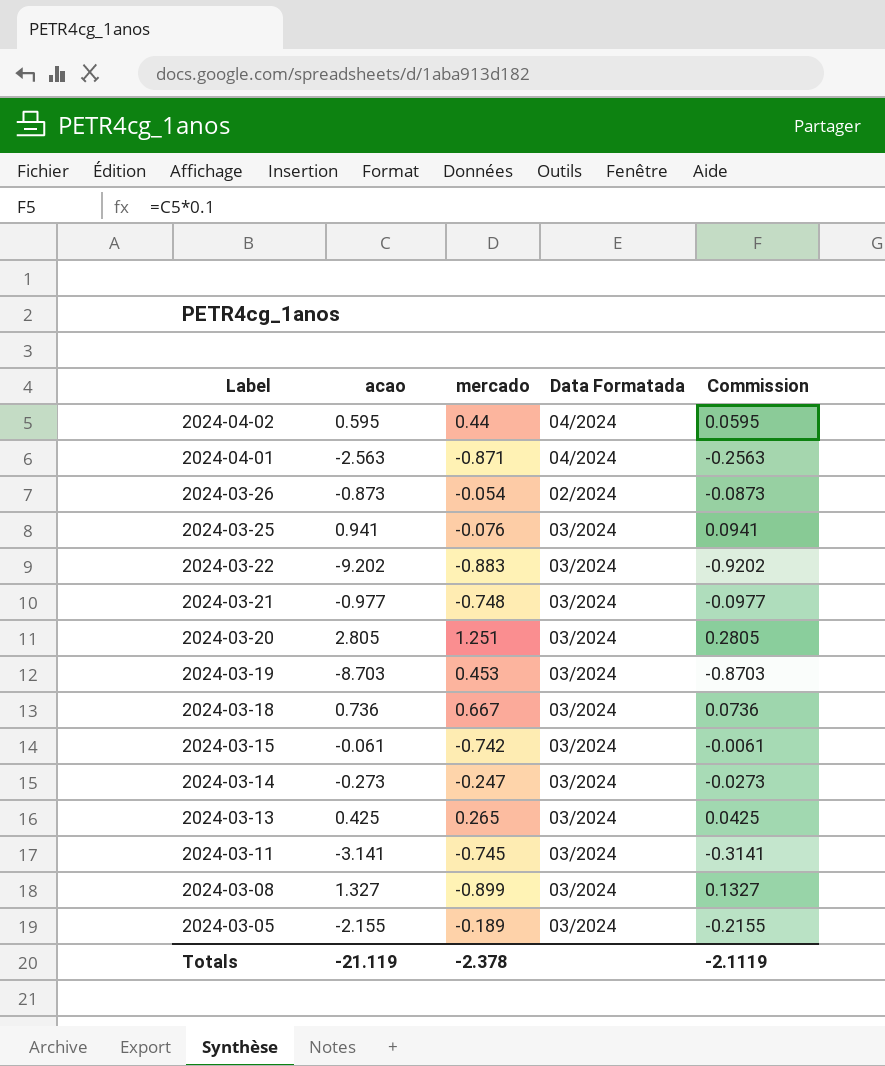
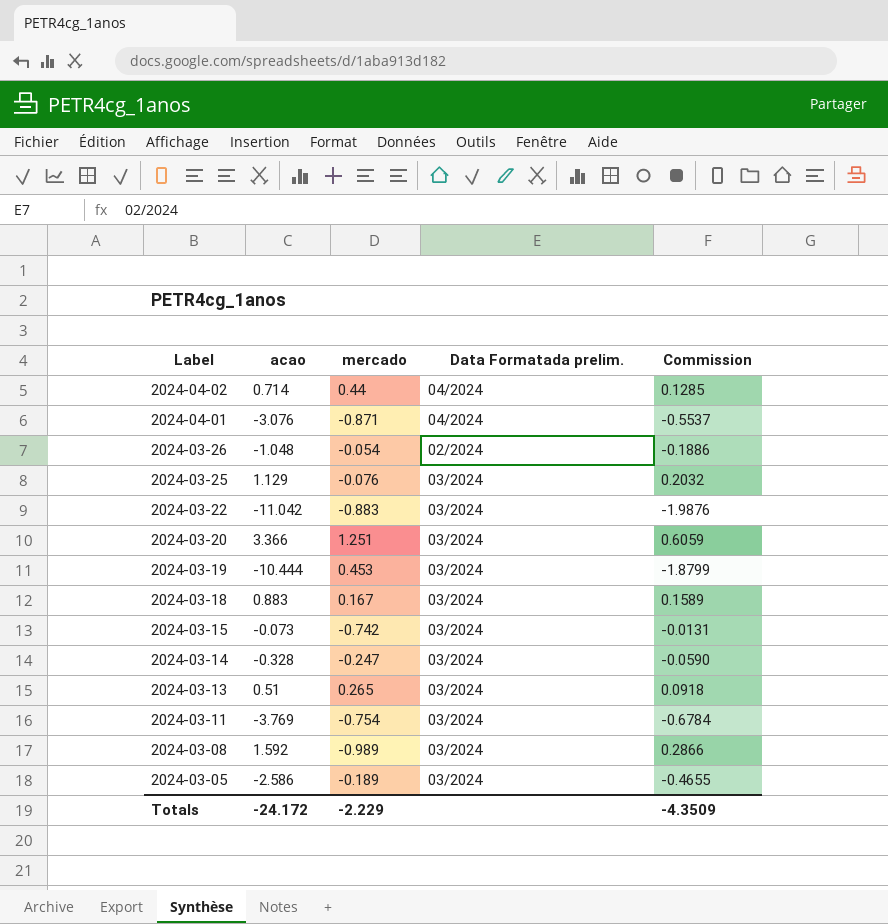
column name: Data Formatada -> Data Formatada prelim.
column Commission | formula: [acao] * 0.1 -> [acao] * 0.18
row 2024-03-21: -0.977 | -0.748 | 03/2024 | -0.0977 -> none
2024-04-02 | acao: 0.595 -> 0.714
2024-04-01 | acao: -2.563 -> -3.076
2024-03-26 | acao: -0.873 -> -1.048
2024-03-25 | acao: 0.941 -> 1.129
2024-03-22 | acao: -9.202 -> -11.042
2024-03-20 | acao: 2.805 -> 3.366
2024-03-19 | acao: -8.703 -> -10.444
2024-03-18 | acao: 0.736 -> 0.883
2024-03-18 | mercado: 0.667 -> 0.167
2024-03-15 | acao: -0.061 -> -0.073
2024-03-14 | acao: -0.273 -> -0.328
2024-03-13 | acao: 0.425 -> 0.51
2024-03-11 | acao: -3.141 -> -3.769
2024-03-11 | mercado: -0.745 -> -0.754
2024-03-08 | acao: 1.327 -> 1.592
2024-03-08 | mercado: -0.899 -> -0.989
2024-03-05 | acao: -2.155 -> -2.586
Totals | acao: -21.119 -> -24.172
Totals | mercado: -2.378 -> -2.229
Totals | Commission: -2.1119 -> -4.3509

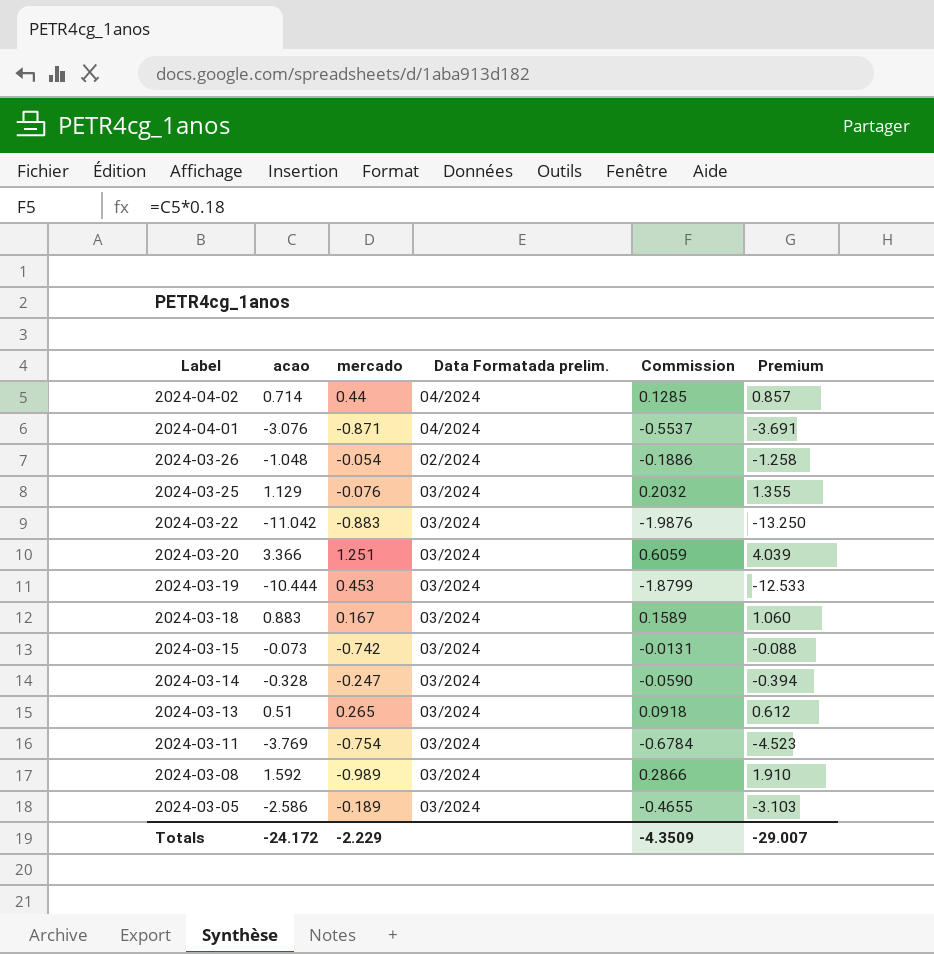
column Premium | formula: none -> [acao] * 1.2

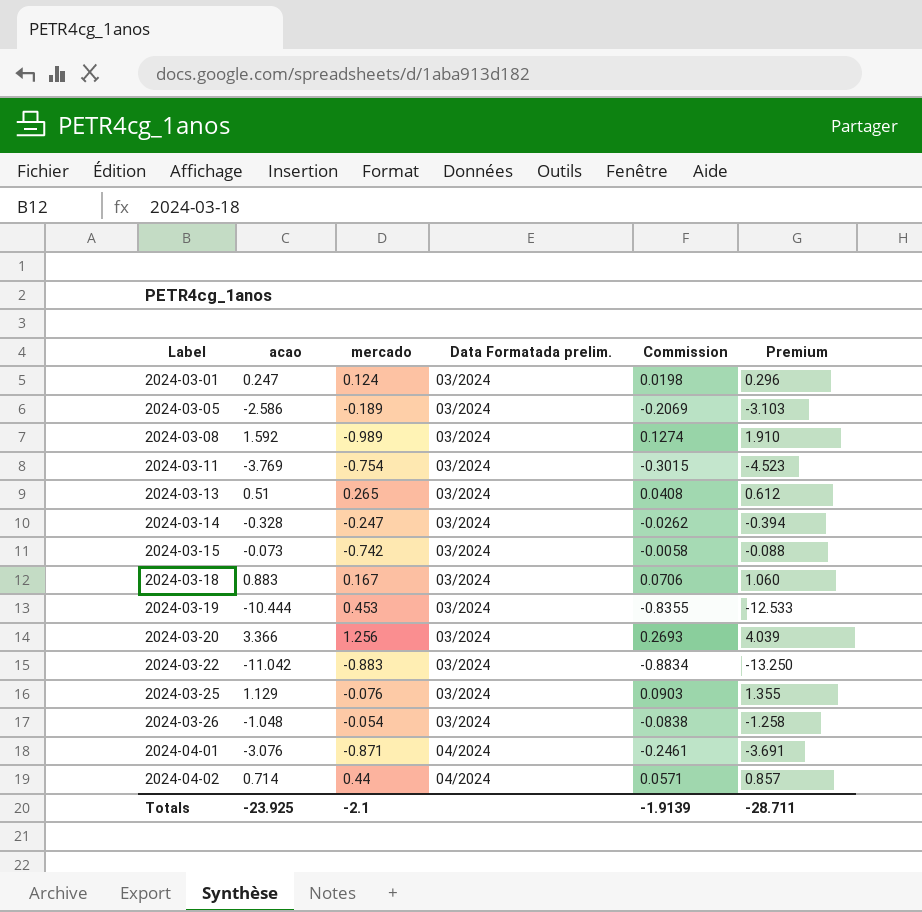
row order: Label descending -> Label ascending
column Commission | formula: [acao] * 0.18 -> [acao] * 0.08
row 2024-03-01: none -> 0.247 | 0.124 | 03/2024 | 0.0198 | 0.296
2024-03-20 | mercado: 1.251 -> 1.256
2024-03-26 | Data Formatada prelim.: 02/2024 -> 03/2024
Totals | acao: -24.172 -> -23.925
Totals | mercado: -2.229 -> -2.1
Totals | Commission: -4.3509 -> -1.9139
Totals | Premium: -29.007 -> -28.711

